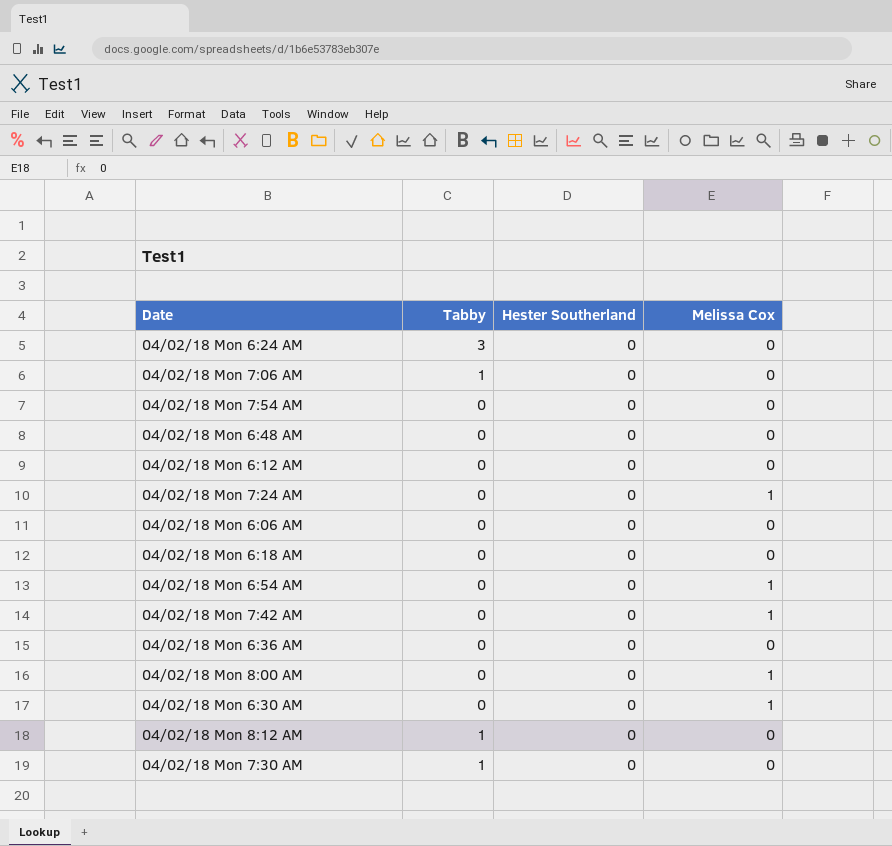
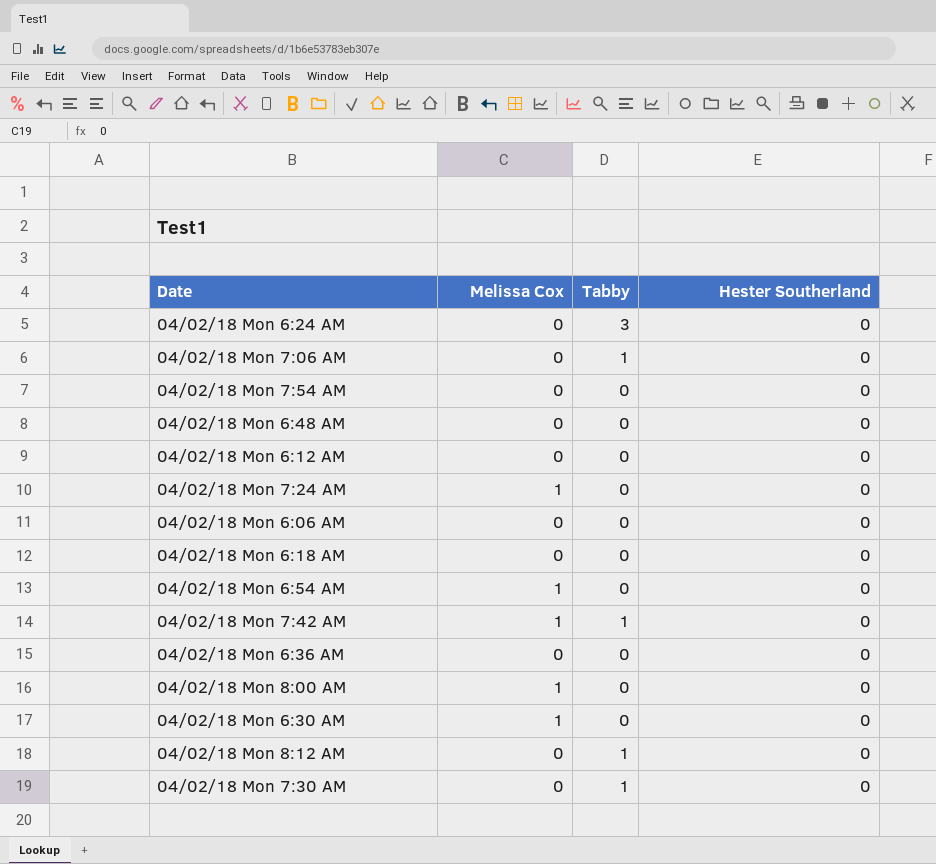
column Melissa Cox | position: 4 -> 2
04/02/18 Mon 7:42 AM | Tabby: 0 -> 1

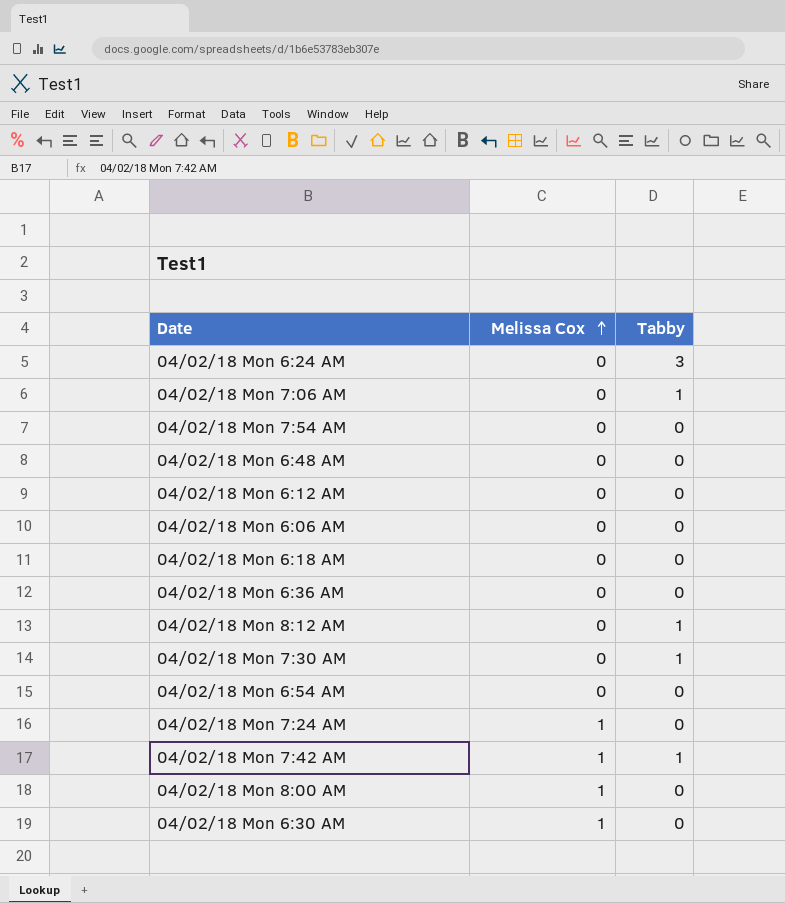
row order: none -> Melissa Cox ascending
column Hester Southerland | position: 4 -> none
04/02/18 Mon 6:54 AM | Melissa Cox: 1 -> 0

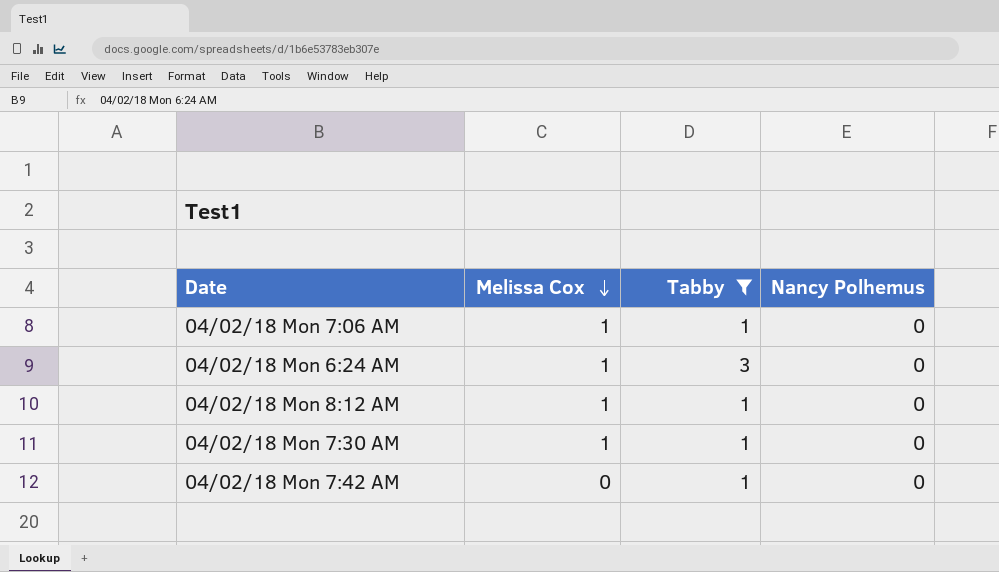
filter: none -> Tabby != 0
row order: Melissa Cox ascending -> Melissa Cox descending
column Nancy Polhemus | position: none -> 4
04/02/18 Mon 7:06 AM | Melissa Cox: 0 -> 1
04/02/18 Mon 6:24 AM | Melissa Cox: 0 -> 1
04/02/18 Mon 8:12 AM | Melissa Cox: 0 -> 1
04/02/18 Mon 7:30 AM | Melissa Cox: 0 -> 1
04/02/18 Mon 7:42 AM | Melissa Cox: 1 -> 0

